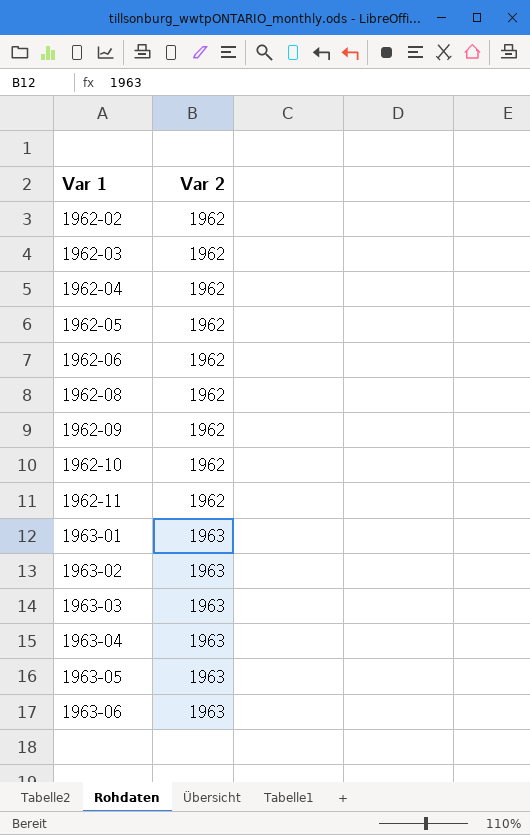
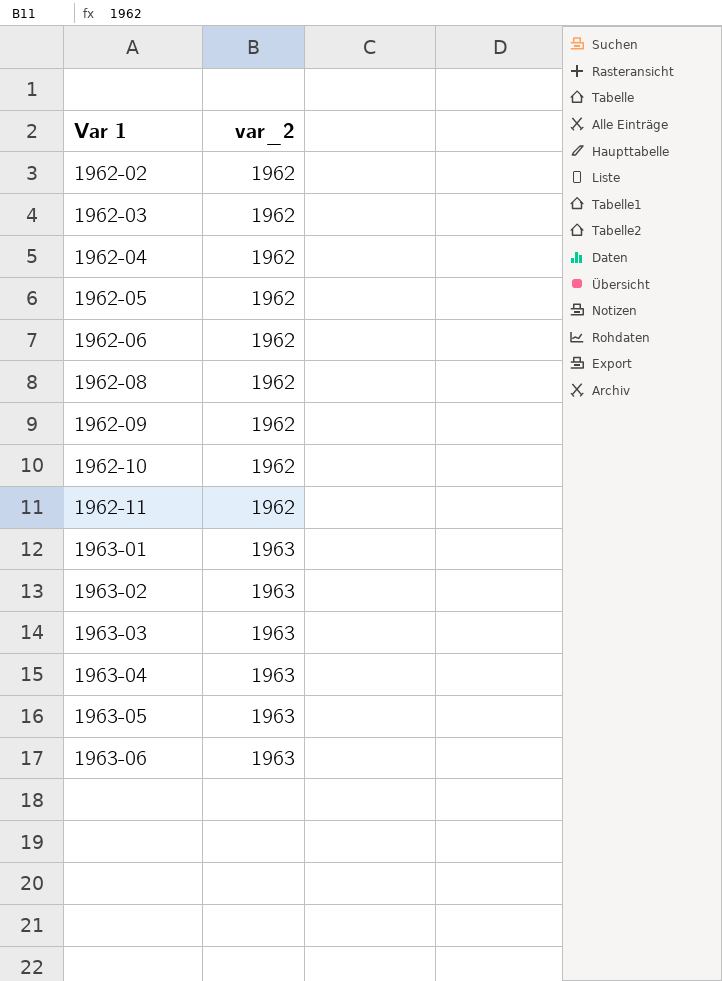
column name: Var 2 -> var_2

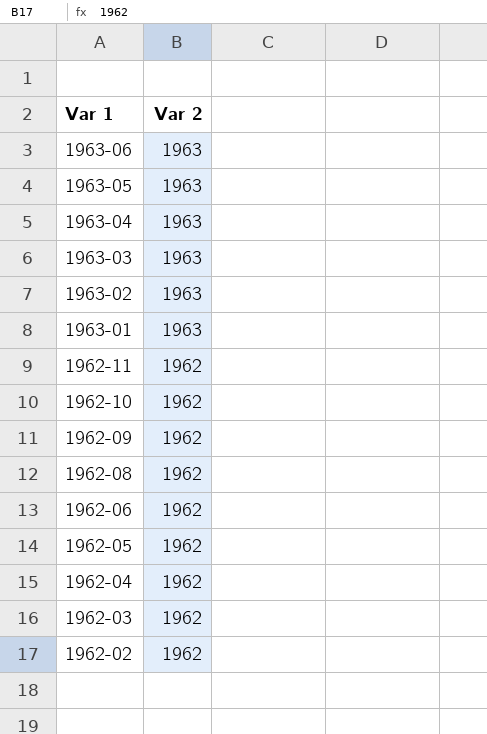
row order: Var 1 ascending -> Var 1 descending
column name: var_2 -> Var 2

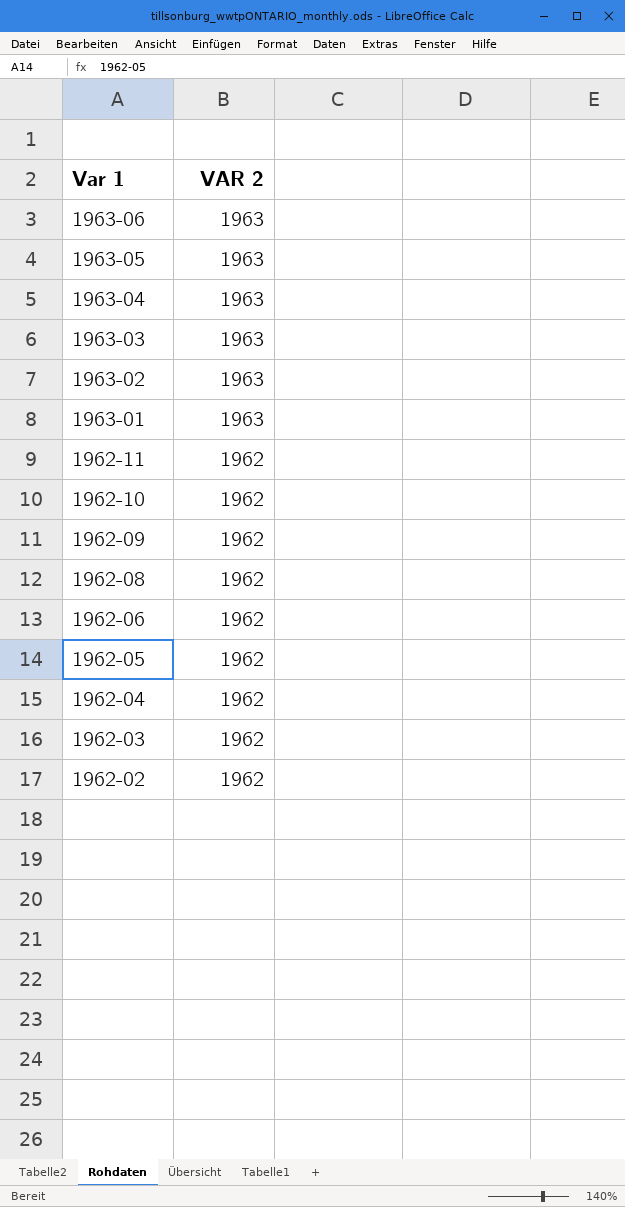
column name: Var 2 -> VAR 2

